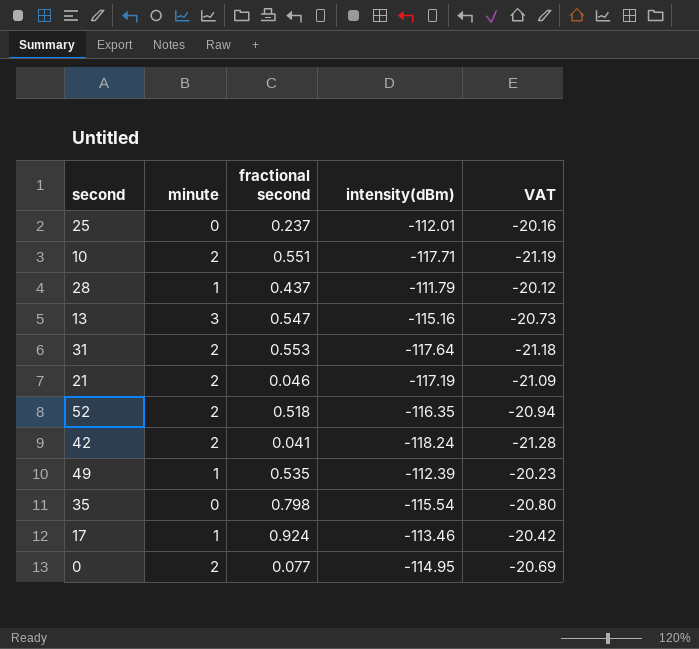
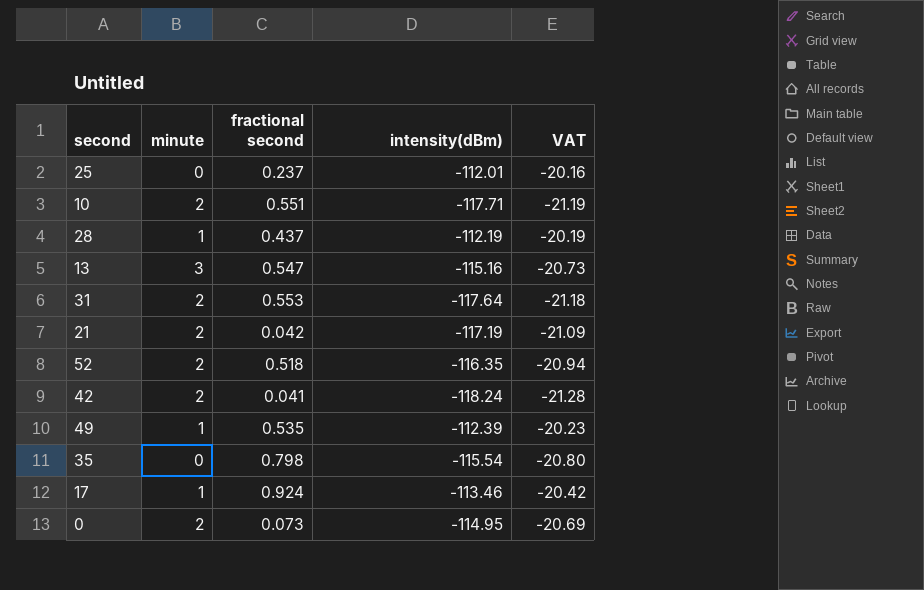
28 | intensity(dBm): -111.79 -> -112.19
28 | VAT: -20.12 -> -20.19
21 | fractional second: 0.046 -> 0.042
0 | fractional second: 0.077 -> 0.073

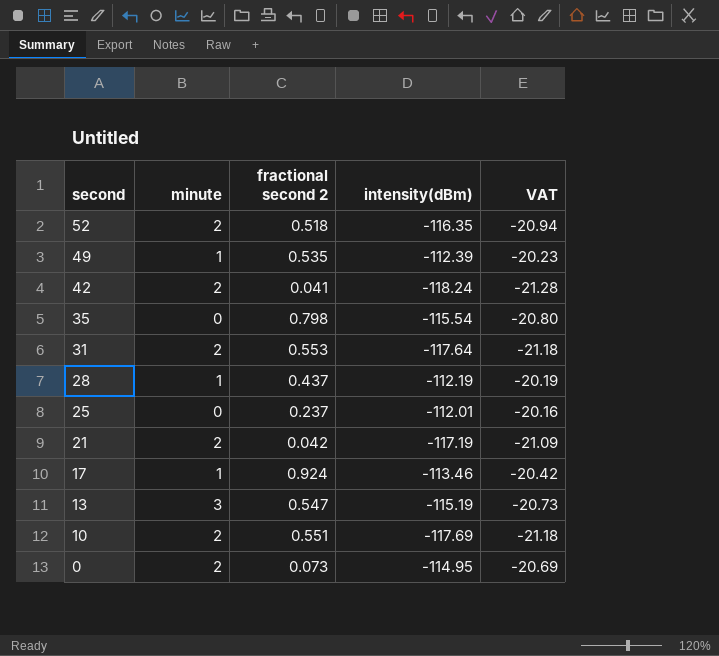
row order: none -> second descending
column name: fractional second -> fractional second 2
13 | intensity(dBm): -115.16 -> -115.19
10 | intensity(dBm): -117.71 -> -117.69
10 | VAT: -21.19 -> -21.18

